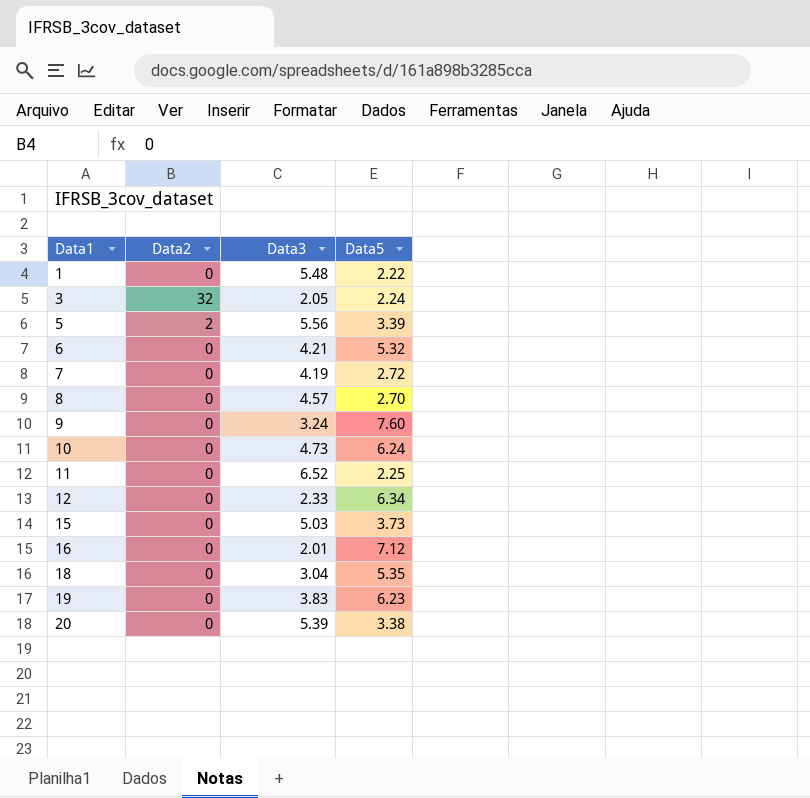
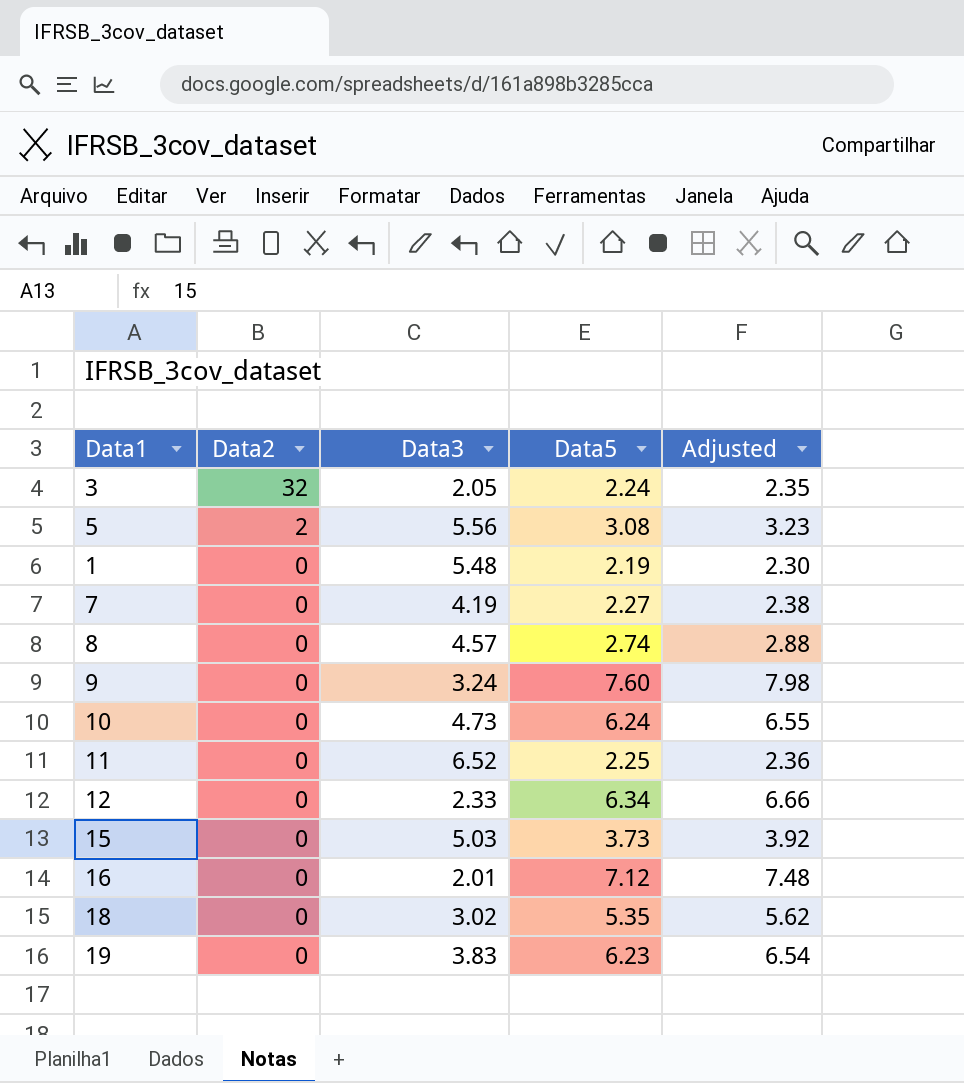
row order: Data1 ascending -> Data2 descending
column Adjusted | formula: none -> [Data5] * 1.05
row 6: 0 | 4.21 | 5.32 -> none
row 20: 0 | 5.39 | 3.38 -> none
5 | Data5: 3.39 -> 3.08
1 | Data5: 2.22 -> 2.19
7 | Data5: 2.72 -> 2.27
8 | Data5: 2.70 -> 2.74
18 | Data3: 3.04 -> 3.02

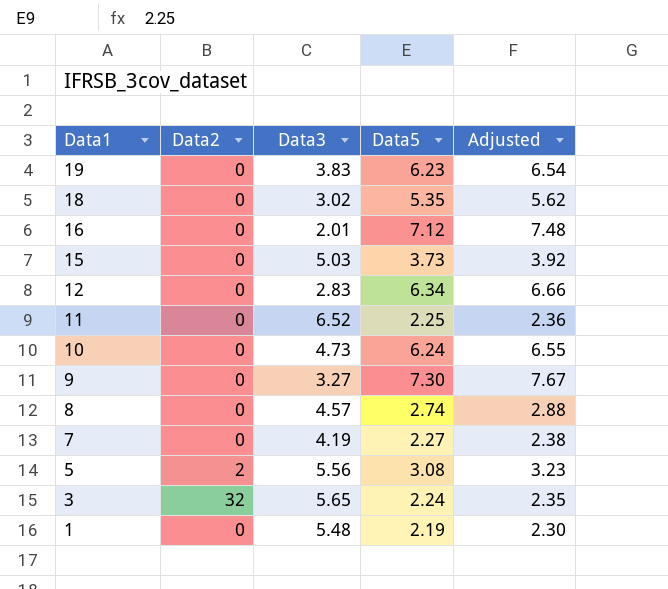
row order: Data2 descending -> Data1 descending
12 | Data3: 2.33 -> 2.83
9 | Data3: 3.24 -> 3.27
9 | Data5: 7.60 -> 7.30
9 | Adjusted: 7.98 -> 7.67
3 | Data3: 2.05 -> 5.65

